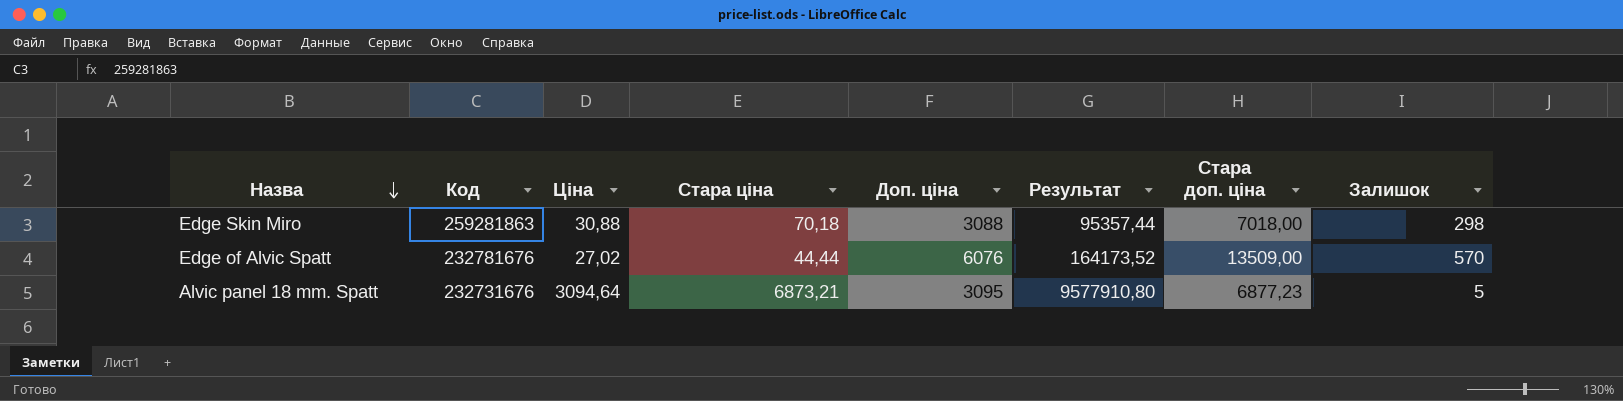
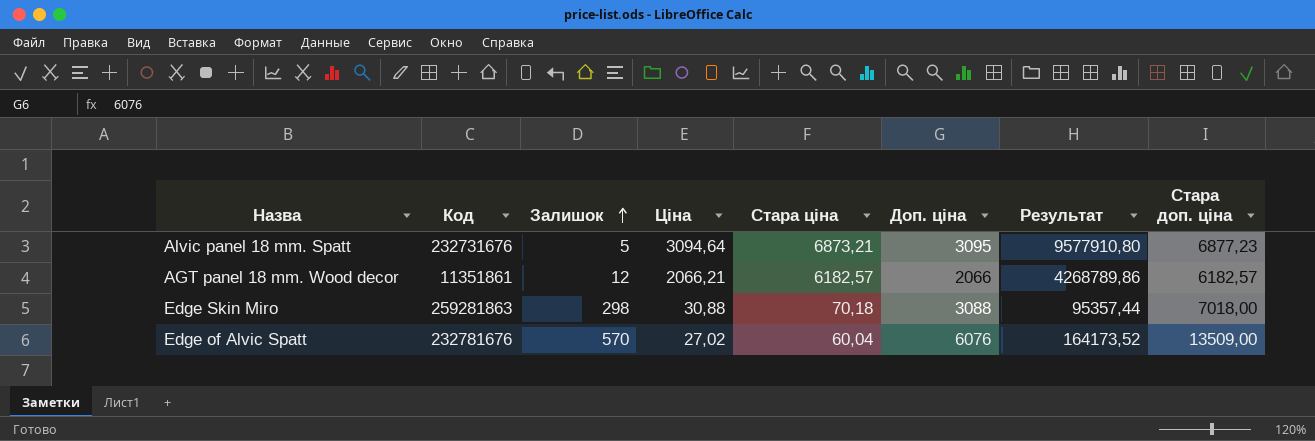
row order: Назва descending -> Залишок ascending
column Залишок | position: 8 -> 3
row AGT panel 18 mm. Wood decor: none -> 11351861 | 12 | 2066,21 | 6182,57 | 2066 | 4268789,86 | 6182,57
Edge of Alvic Spatt | Стара ціна: 44,44 -> 60,04

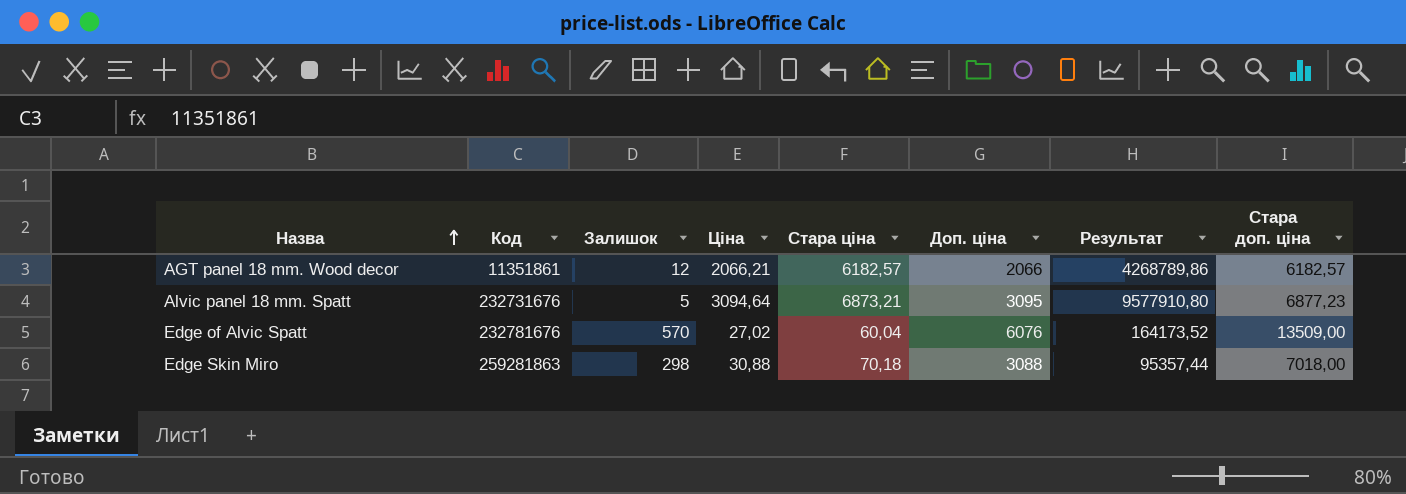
row order: Залишок ascending -> Назва ascending

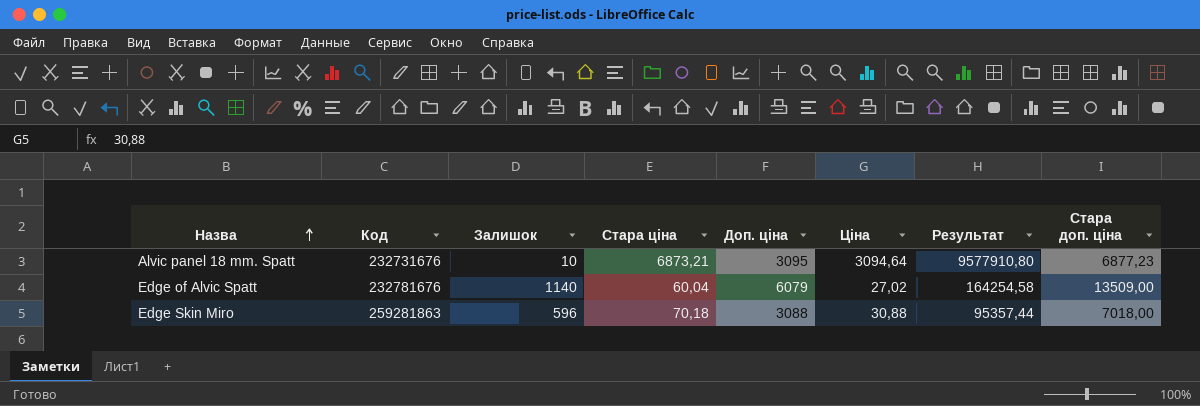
column Ціна | position: 4 -> 6
row AGT panel 18 mm. Wood decor: 11351861 | 12 | 2066,21 | 6182,57 | 2066 | 4268789,86 | 6182,57 -> none
Alvic panel 18 mm. Spatt | Залишок: 5 -> 10
Edge of Alvic Spatt | Залишок: 570 -> 1140
Edge of Alvic Spatt | Доп. ціна: 6076 -> 6079
Edge of Alvic Spatt | Результат: 164173,52 -> 164254,58
Edge Skin Miro | Залишок: 298 -> 596

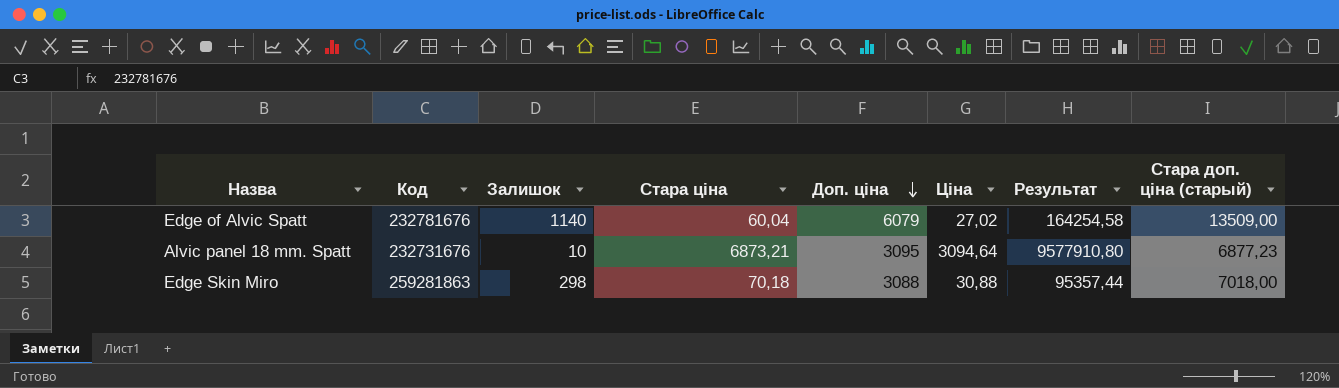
row order: Назва ascending -> Доп. ціна descending
column name: Стара доп. ціна -> Стара доп. ціна (старый)
Edge Skin Miro | Залишок: 596 -> 298

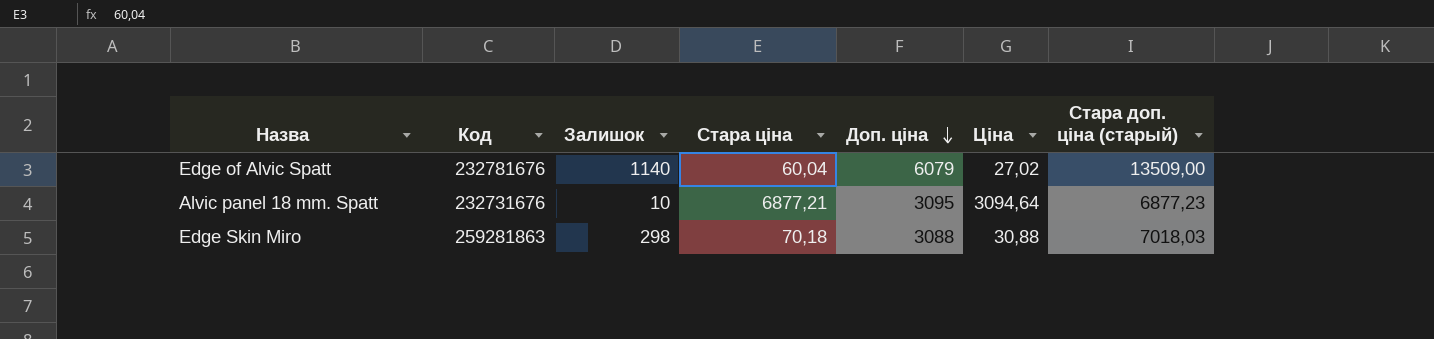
column Результат | formula: [Доп. ціна] * [Ціна] -> none
Alvic panel 18 mm. Spatt | Стара ціна: 6873,21 -> 6877,21
Edge Skin Miro | Стара доп. ціна (старый): 7018,00 -> 7018,03

